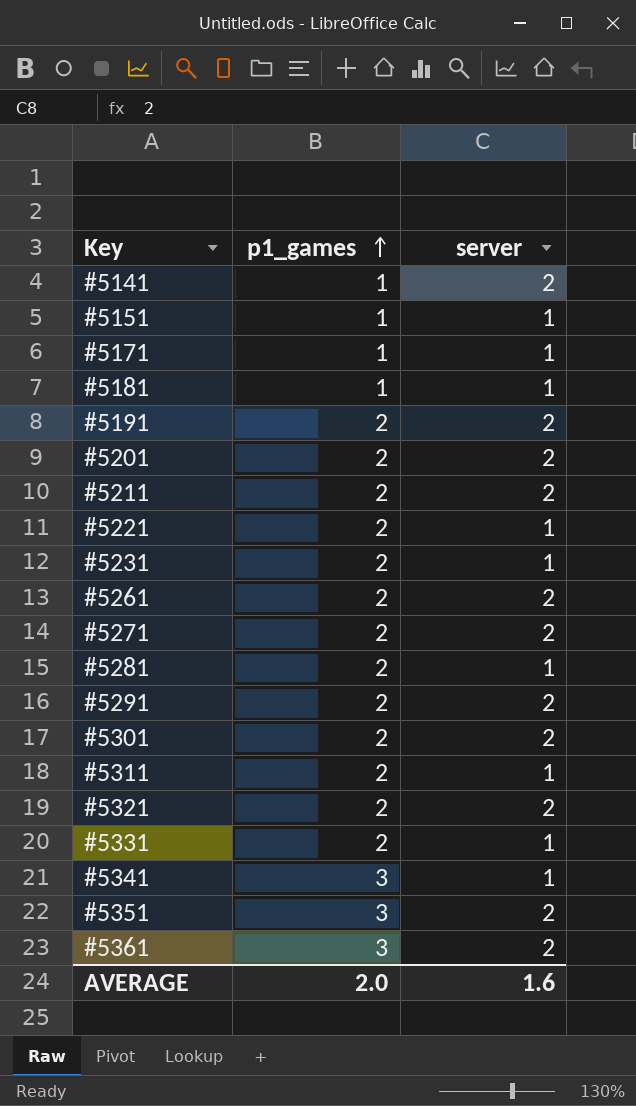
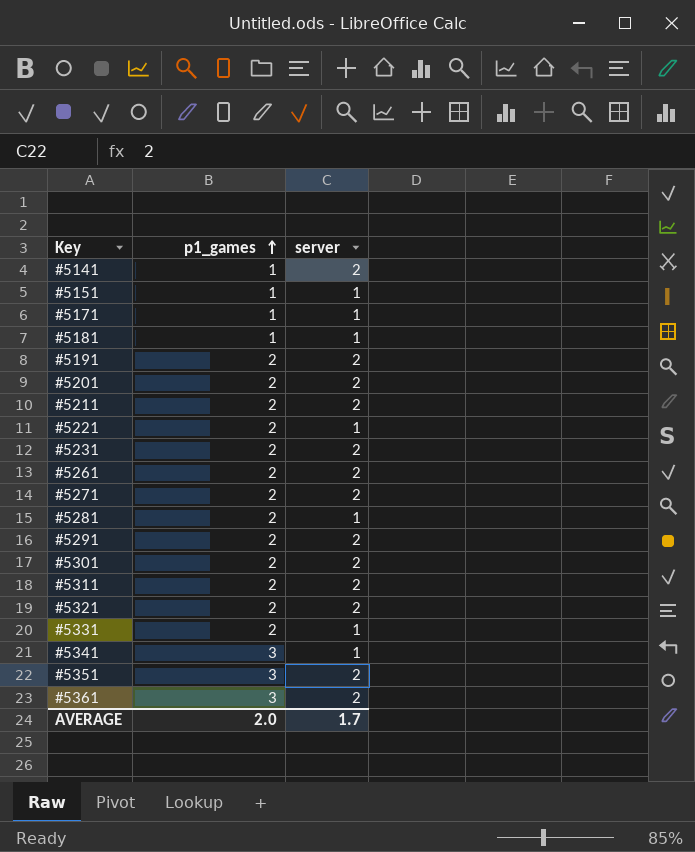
#5231 | server: 1 -> 2
#5311 | server: 1 -> 2
AVERAGE | server: 1.6 -> 1.7

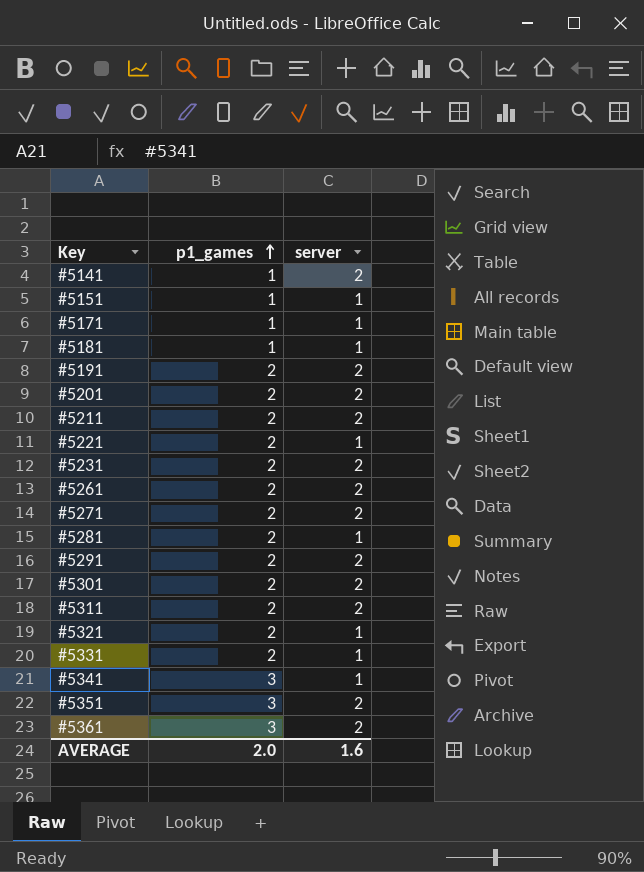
#5321 | server: 2 -> 1
AVERAGE | server: 1.7 -> 1.6

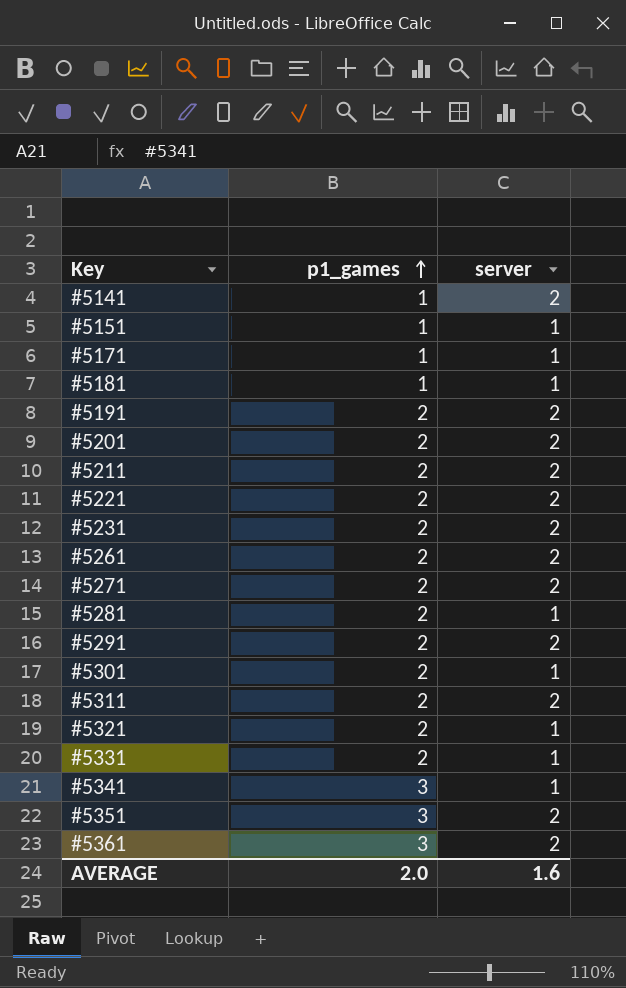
#5221 | server: 1 -> 2
#5301 | server: 2 -> 1

